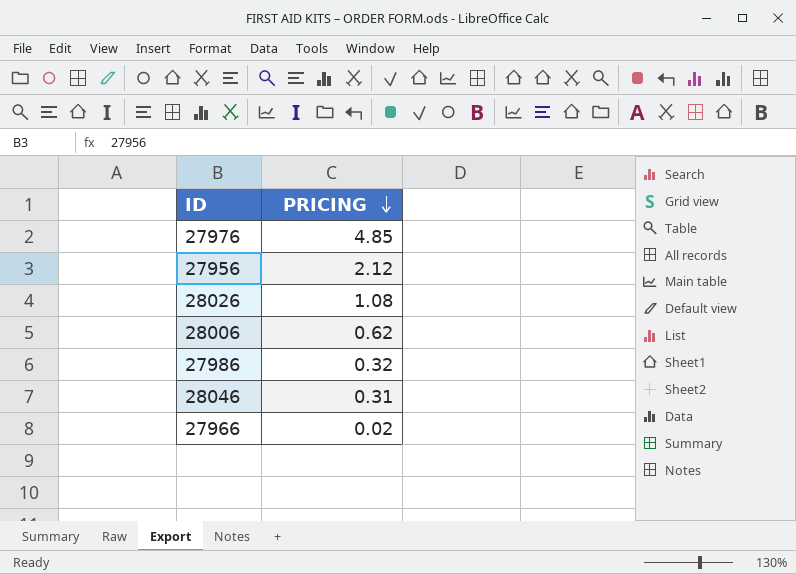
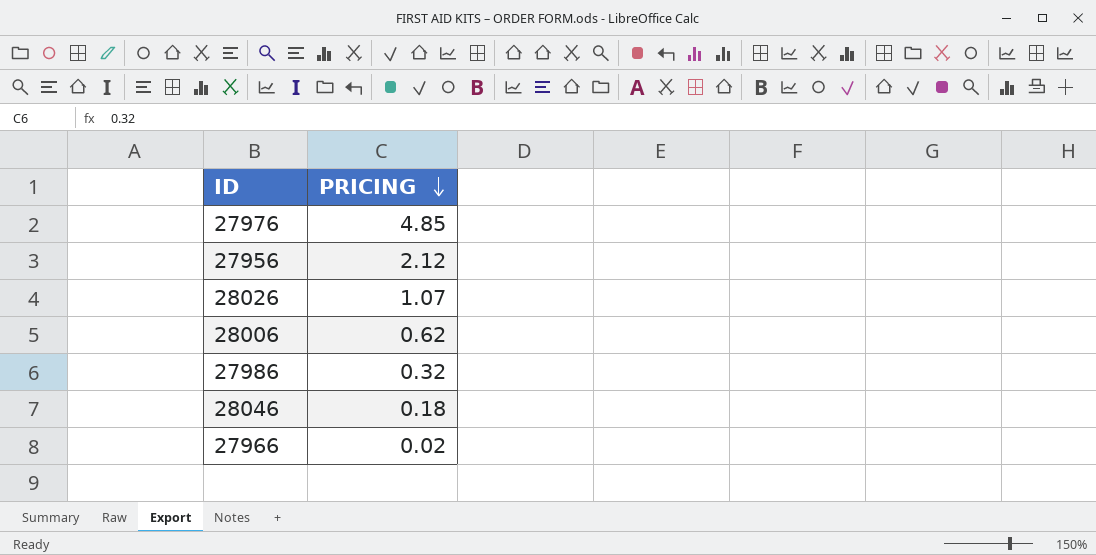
28026 | PRICING: 1.08 -> 1.07
28046 | PRICING: 0.31 -> 0.18

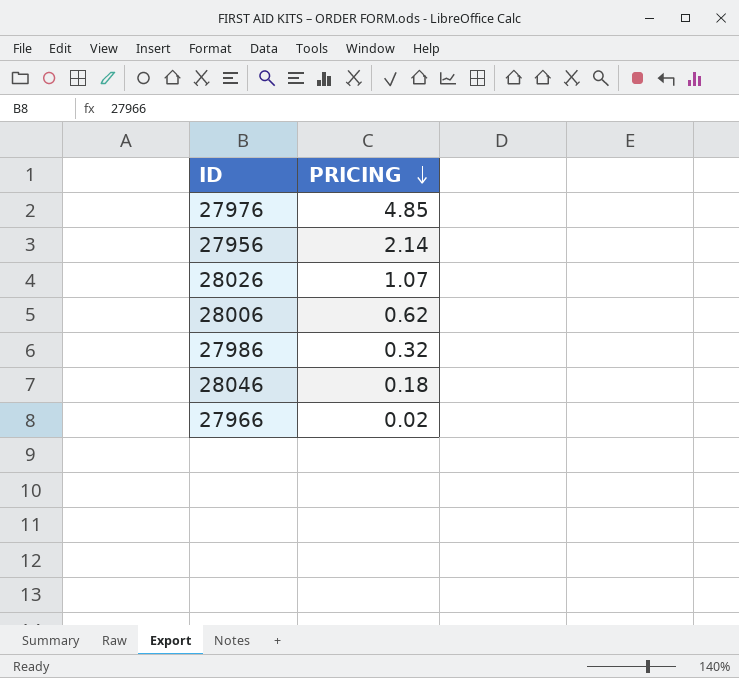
27956 | PRICING: 2.12 -> 2.14

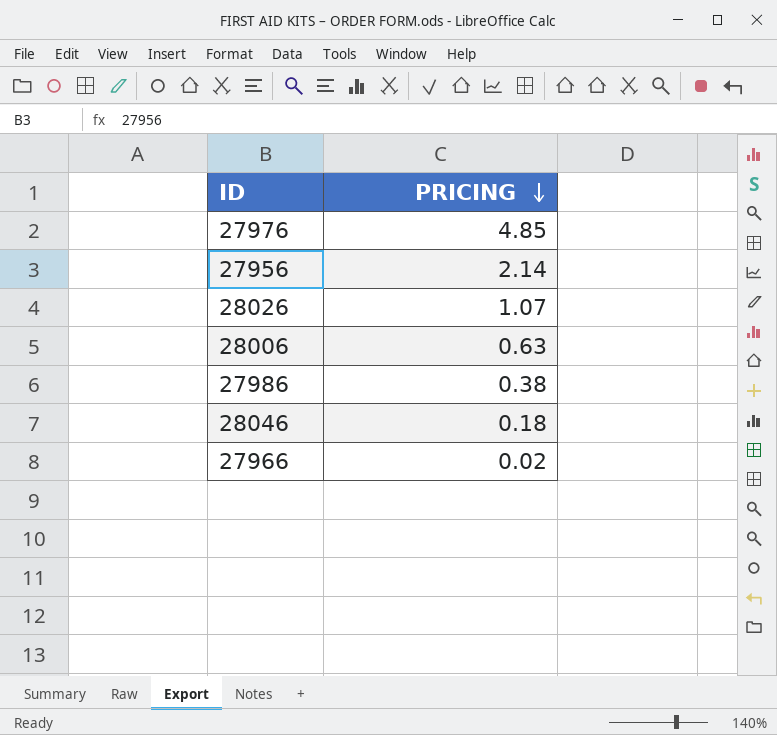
28006 | PRICING: 0.62 -> 0.63
27986 | PRICING: 0.32 -> 0.38

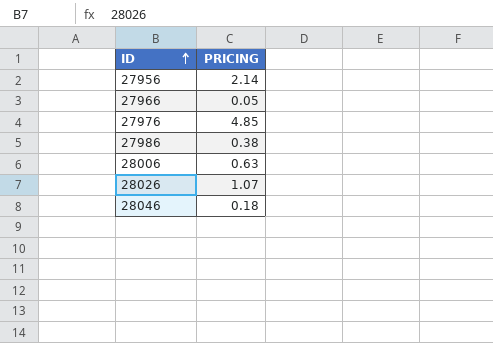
row order: PRICING descending -> ID ascending
27966 | PRICING: 0.02 -> 0.05

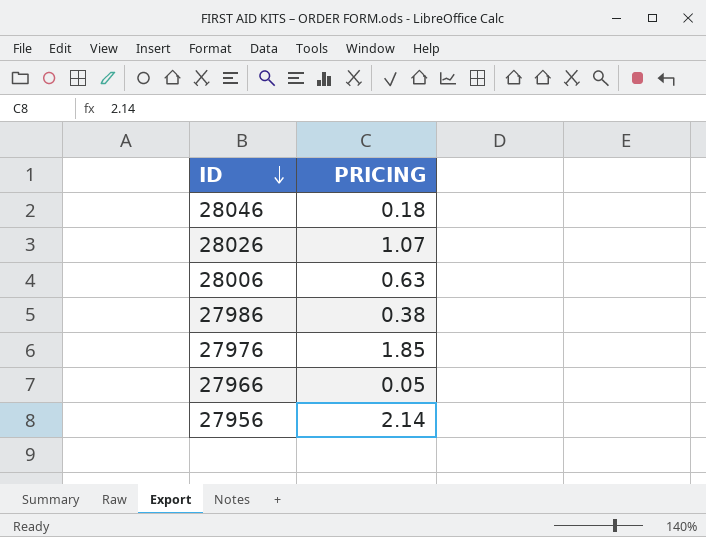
row order: ID ascending -> ID descending
27976 | PRICING: 4.85 -> 1.85

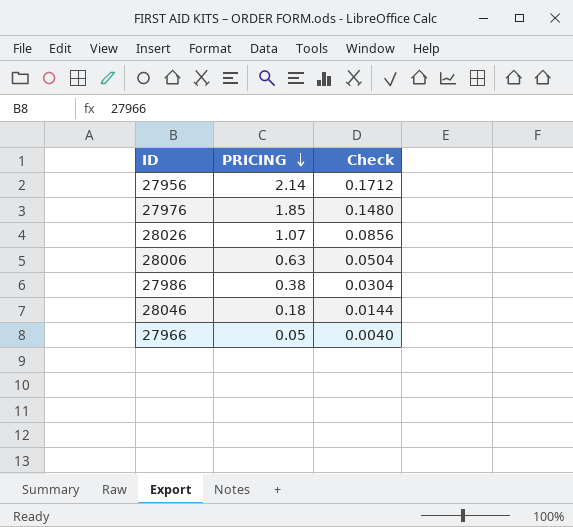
row order: ID descending -> PRICING descending
column Check | formula: none -> [PRICING] * 0.08

